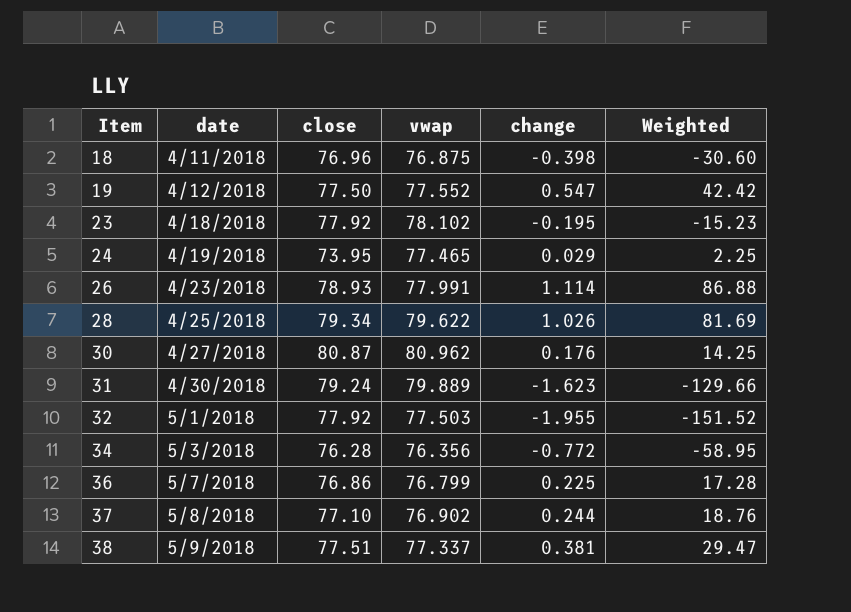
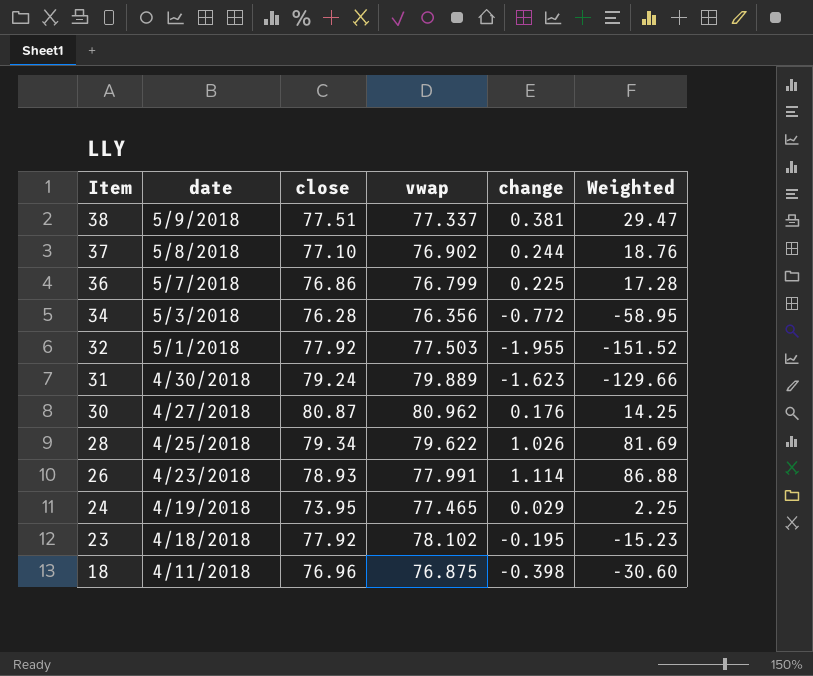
row order: Item ascending -> Item descending
row 19: 4/12/2018 | 77.50 | 77.552 | 0.547 | 42.42 -> none

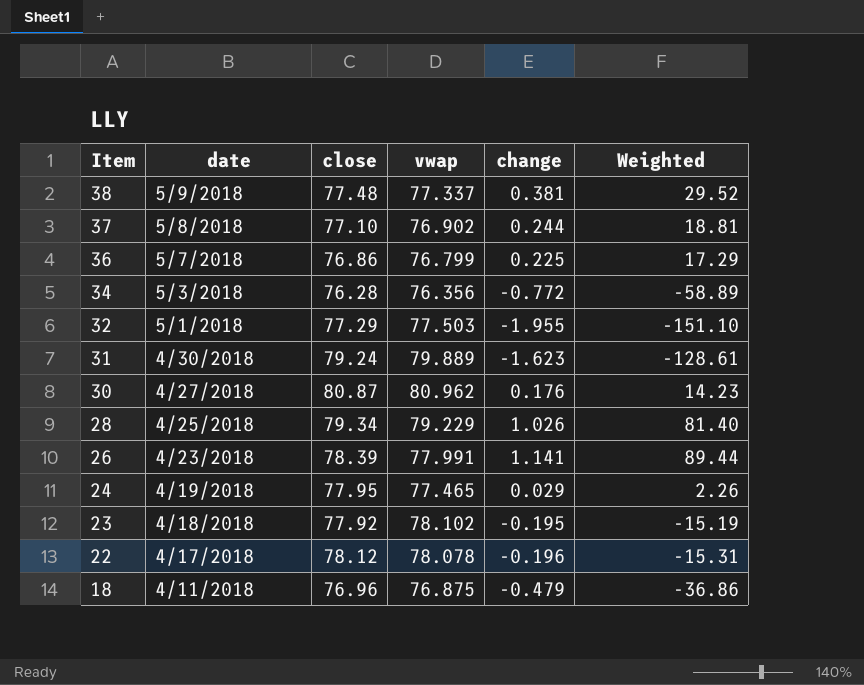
column Weighted | formula: [vwap] * [change] -> [close] * [change]
38 | close: 77.51 -> 77.48
32 | close: 77.92 -> 77.29
28 | vwap: 79.622 -> 79.229
26 | close: 78.93 -> 78.39
26 | change: 1.114 -> 1.141
24 | close: 73.95 -> 77.95
row 22: none -> 4/17/2018 | 78.12 | 78.078 | -0.196 | -15.31
18 | change: -0.398 -> -0.479

